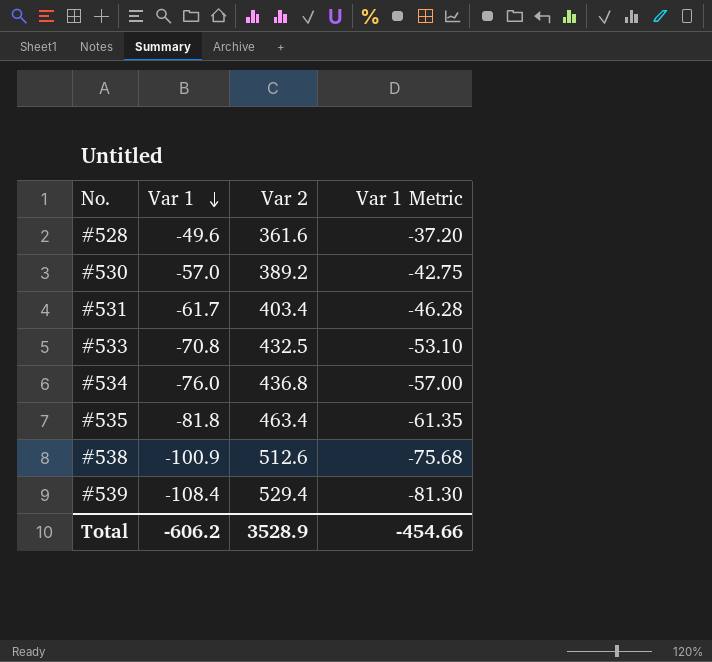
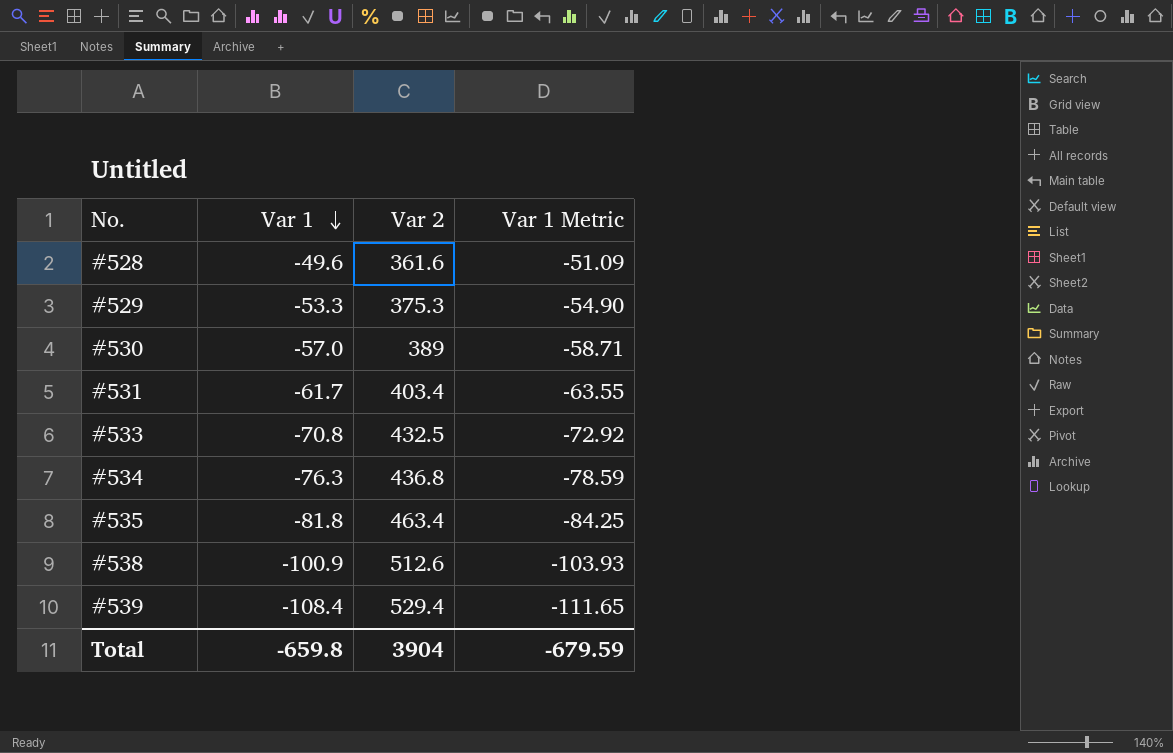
column Var 1 Metric | formula: [Var 1] * 0.75 -> [Var 1] * 1.03
row #529: none -> -53.3 | 375.3 | -54.90
#530 | Var 2: 389.2 -> 389
#534 | Var 1: -76.0 -> -76.3
Total | Var 1: -606.2 -> -659.8
Total | Var 2: 3528.9 -> 3904
Total | Var 1 Metric: -454.66 -> -679.59

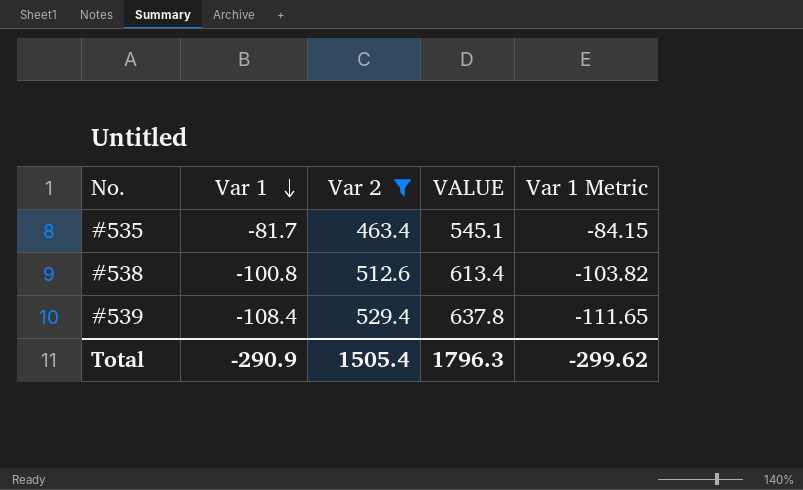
filter: none -> Var 2 >= 463.4
column VALUE | formula: none -> [Var 2] - [Var 1]
#535 | Var 1: -81.8 -> -81.7
#535 | Var 1 Metric: -84.25 -> -84.15
#538 | Var 1: -100.9 -> -100.8
#538 | Var 1 Metric: -103.93 -> -103.82
Total | Var 1: -659.8 -> -290.9
Total | Var 2: 3904 -> 1505.4
Total | Var 1 Metric: -679.59 -> -299.62

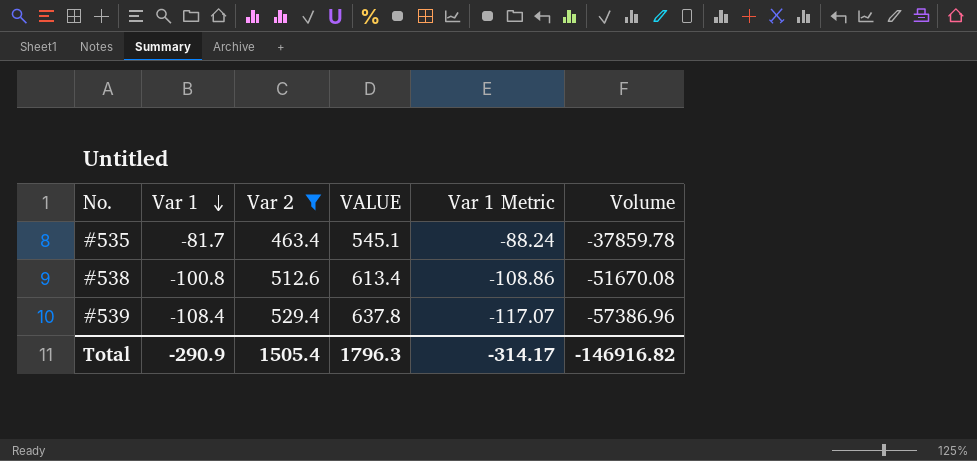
column Var 1 Metric | formula: [Var 1] * 1.03 -> [Var 1] * 1.08
column Volume | formula: none -> [Var 1] * [Var 2]
Total | Var 1 Metric: -299.62 -> -314.17

